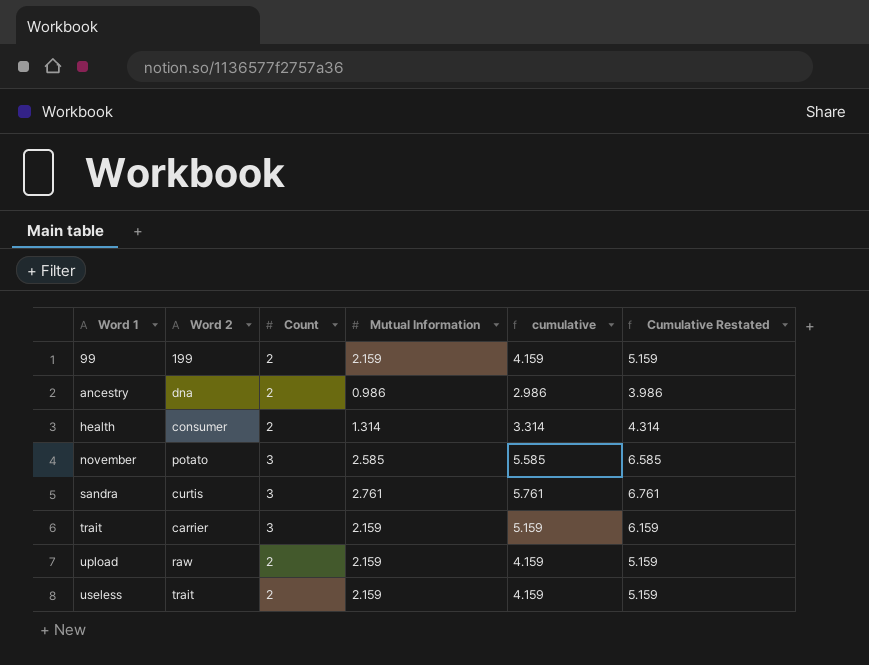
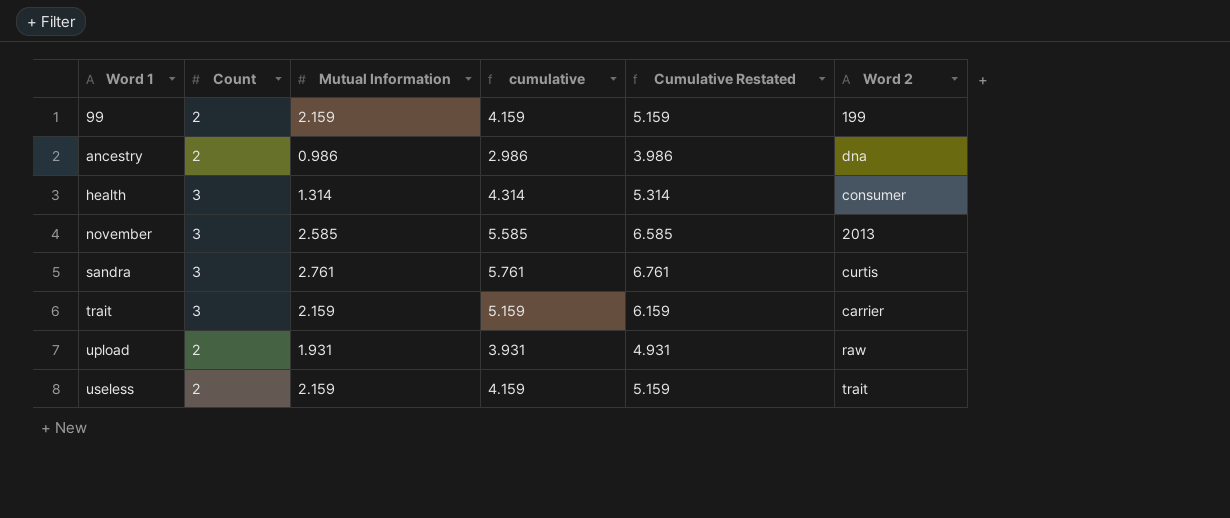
column Word 2 | position: 2 -> 6
health | Count: 2 -> 3
health | cumulative: 3.314 -> 4.314
health | Cumulative Restated: 4.314 -> 5.314
november | Word 2: potato -> 2013
upload | Mutual Information: 2.159 -> 1.931
upload | cumulative: 4.159 -> 3.931
upload | Cumulative Restated: 5.159 -> 4.931

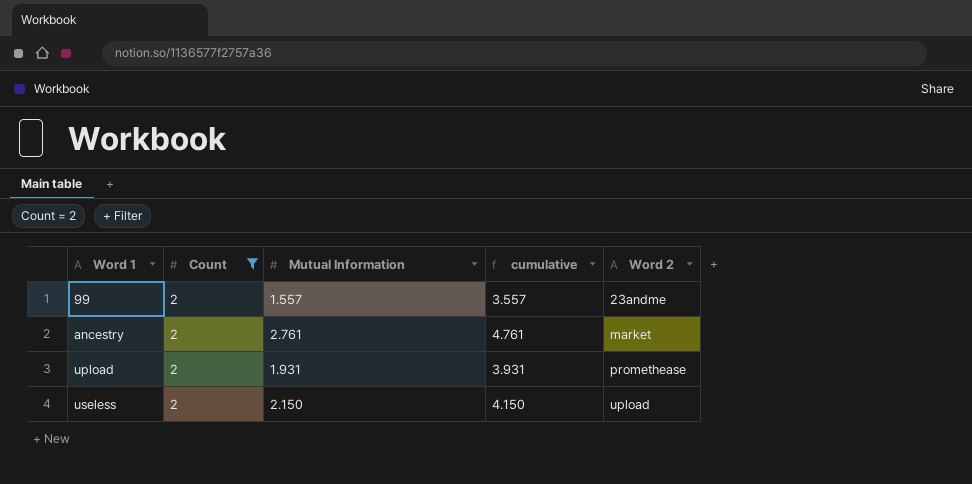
filter: none -> Count = 2
column Cumulative Restated | formula: [cumulative] + 1 -> none
99 | Mutual Information: 2.159 -> 1.557
99 | cumulative: 4.159 -> 3.557
99 | Word 2: 199 -> 23andme
ancestry | Mutual Information: 0.986 -> 2.761
ancestry | cumulative: 2.986 -> 4.761
ancestry | Word 2: dna -> market
upload | Word 2: raw -> promethease
useless | Mutual Information: 2.159 -> 2.150
useless | cumulative: 4.159 -> 4.150
useless | Word 2: trait -> upload

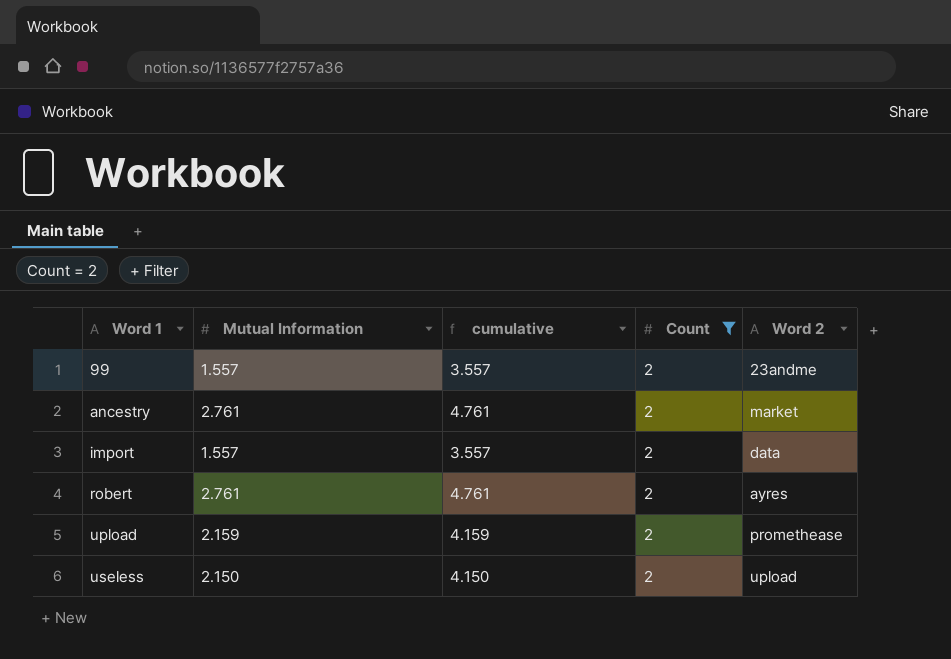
column Count | position: 2 -> 4
row import: none -> 1.557 | 3.557 | 2 | data
row robert: none -> 2.761 | 4.761 | 2 | ayres
upload | Mutual Information: 1.931 -> 2.159
upload | cumulative: 3.931 -> 4.159

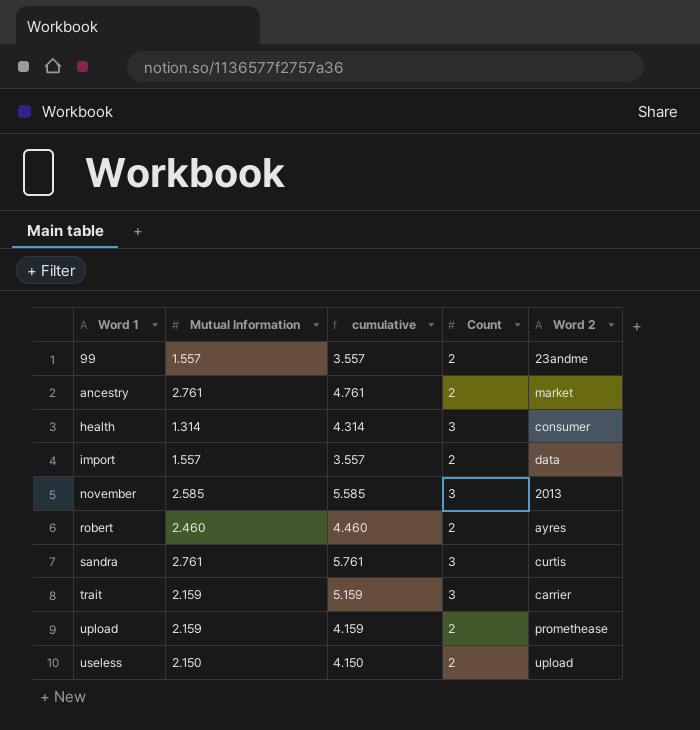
filter: Count = 2 -> none
robert | Mutual Information: 2.761 -> 2.460
robert | cumulative: 4.761 -> 4.460

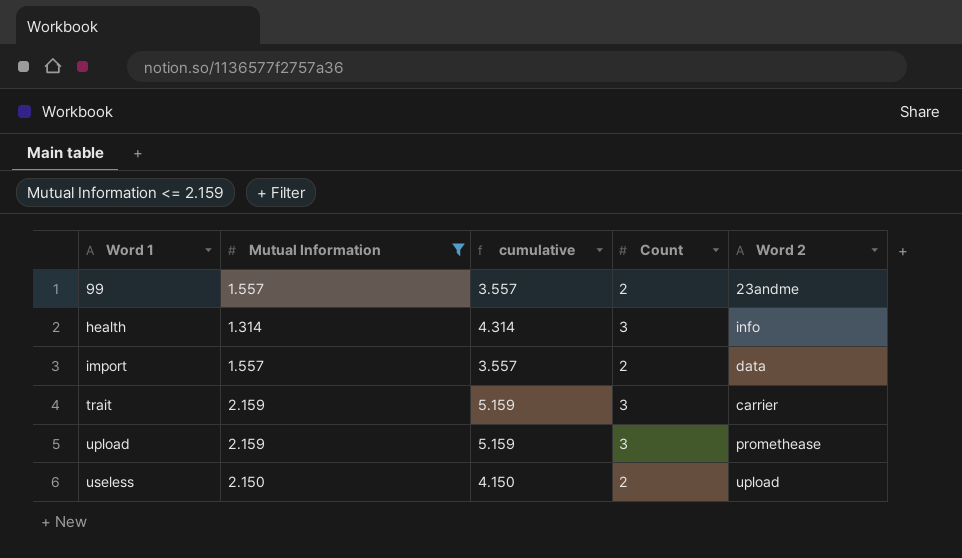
filter: none -> Mutual Information <= 2.159
health | Word 2: consumer -> info
upload | cumulative: 4.159 -> 5.159
upload | Count: 2 -> 3

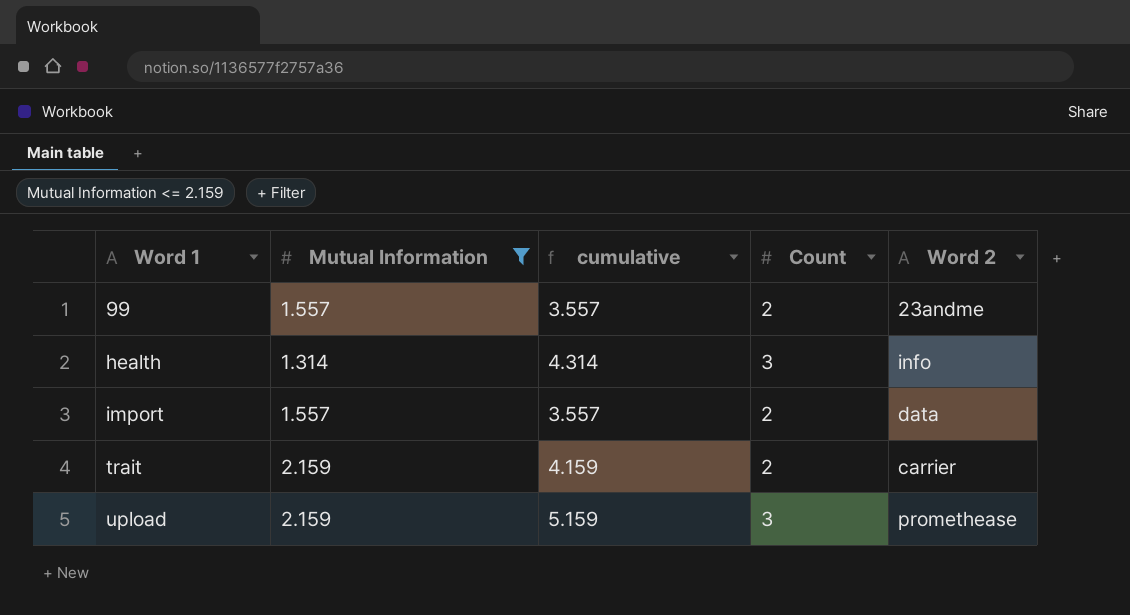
row useless: 2.150 | 4.150 | 2 | upload -> none
trait | cumulative: 5.159 -> 4.159
trait | Count: 3 -> 2

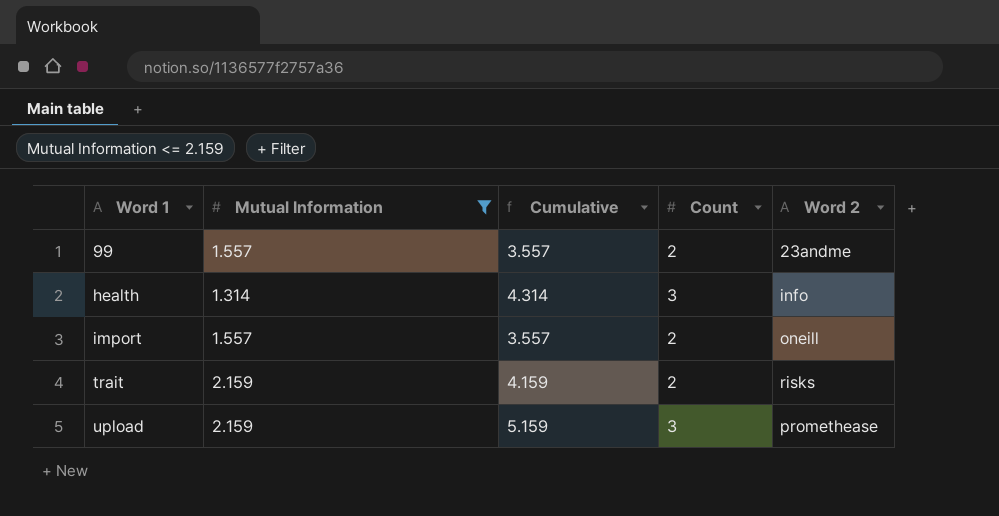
column name: cumulative -> Cumulative
import | Word 2: data -> oneill
trait | Word 2: carrier -> risks

